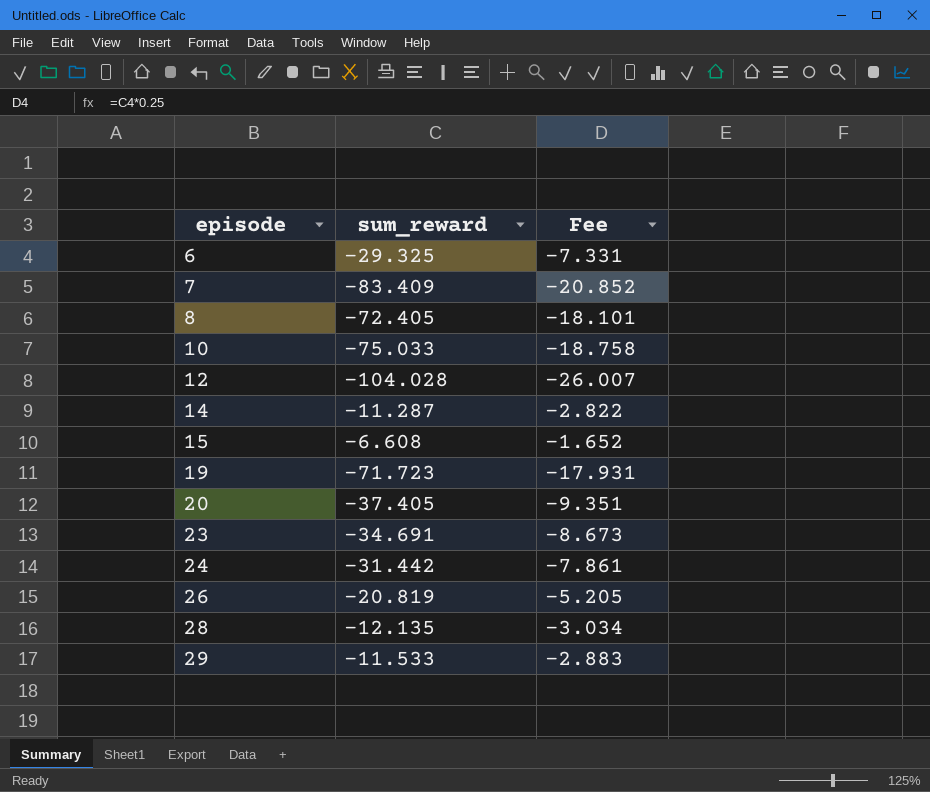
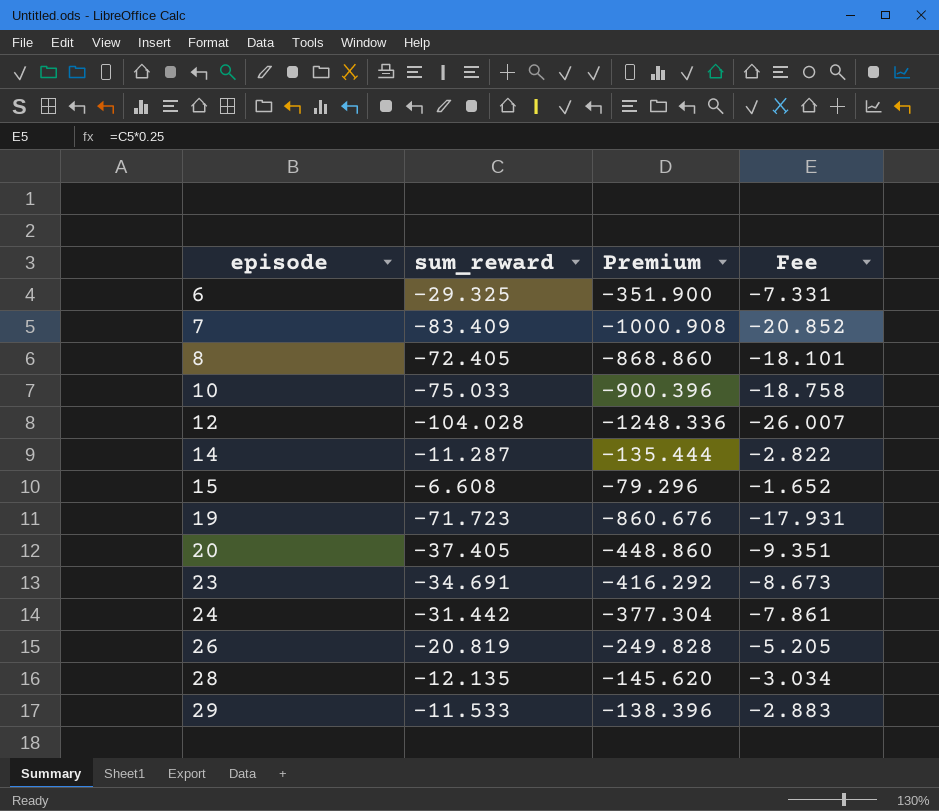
column Premium | formula: none -> [sum_reward] * 12

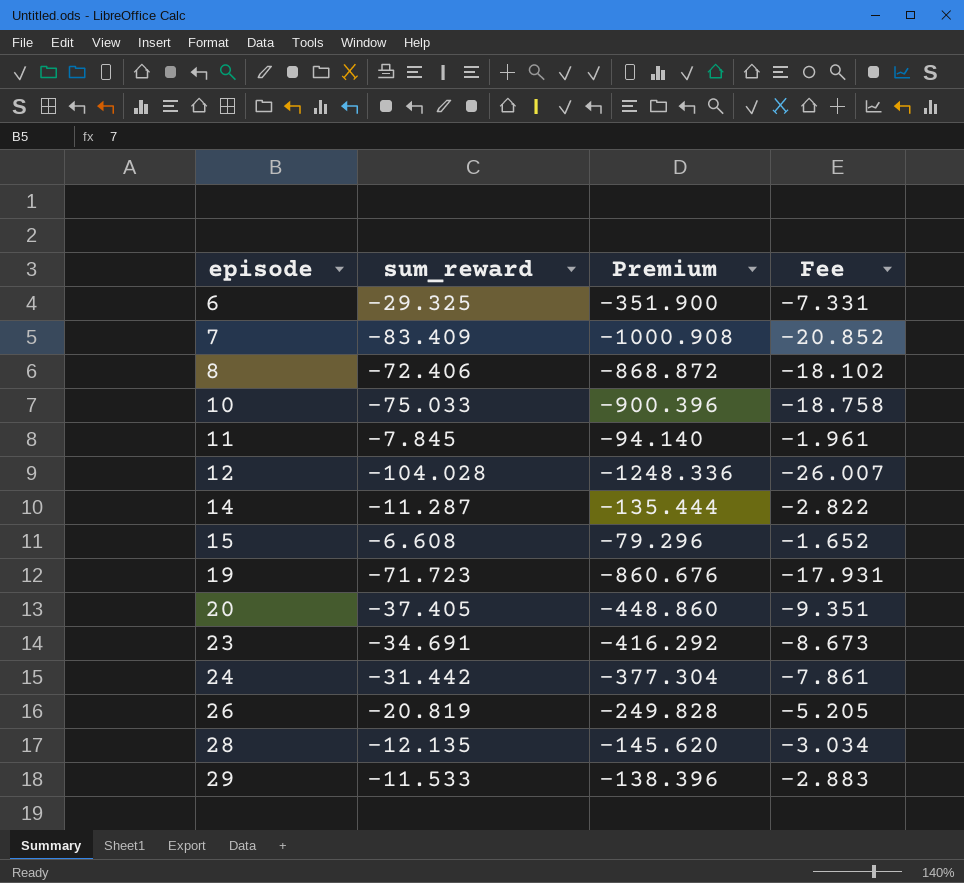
8 | sum_reward: -72.405 -> -72.406
8 | Premium: -868.860 -> -868.872
8 | Fee: -18.101 -> -18.102
row 11: none -> -7.845 | -94.140 | -1.961

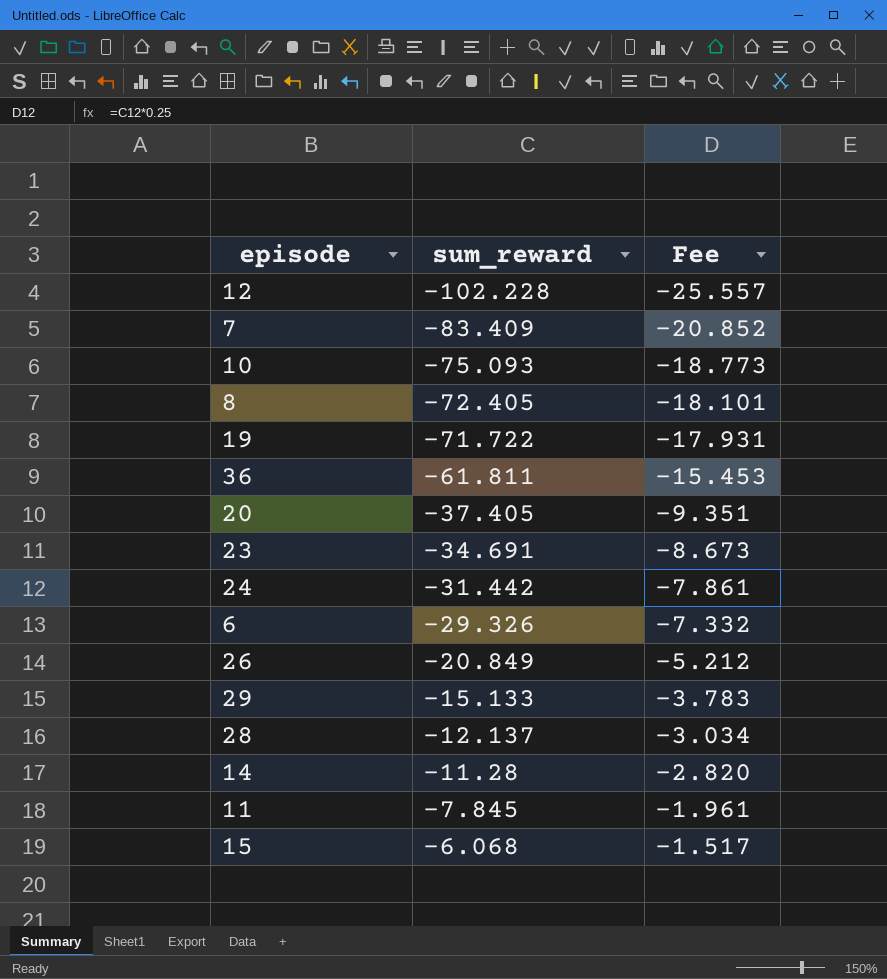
row order: episode ascending -> sum_reward ascending
column Premium | formula: [sum_reward] * 12 -> none
12 | sum_reward: -104.028 -> -102.228
12 | Fee: -26.007 -> -25.557
10 | sum_reward: -75.033 -> -75.093
10 | Fee: -18.758 -> -18.773
8 | sum_reward: -72.406 -> -72.405
8 | Fee: -18.102 -> -18.101
19 | sum_reward: -71.723 -> -71.722
row 36: none -> -61.811 | -15.453
6 | sum_reward: -29.325 -> -29.326
6 | Fee: -7.331 -> -7.332
26 | sum_reward: -20.819 -> -20.849
26 | Fee: -5.205 -> -5.212
29 | sum_reward: -11.533 -> -15.133
29 | Fee: -2.883 -> -3.783
28 | sum_reward: -12.135 -> -12.137
14 | sum_reward: -11.287 -> -11.28
14 | Fee: -2.822 -> -2.820
15 | sum_reward: -6.608 -> -6.068
15 | Fee: -1.652 -> -1.517

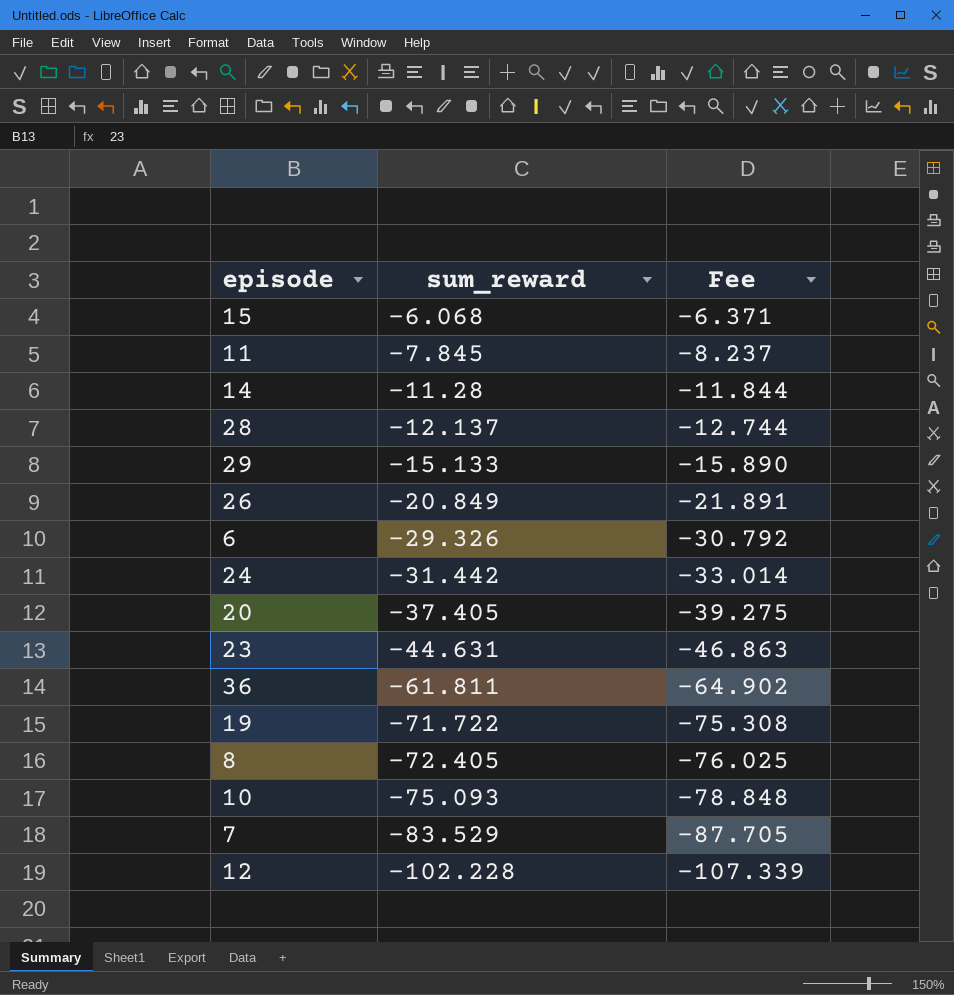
row order: sum_reward ascending -> sum_reward descending
column Fee | formula: [sum_reward] * 0.25 -> [sum_reward] * 1.05
23 | sum_reward: -34.691 -> -44.631
7 | sum_reward: -83.409 -> -83.529

